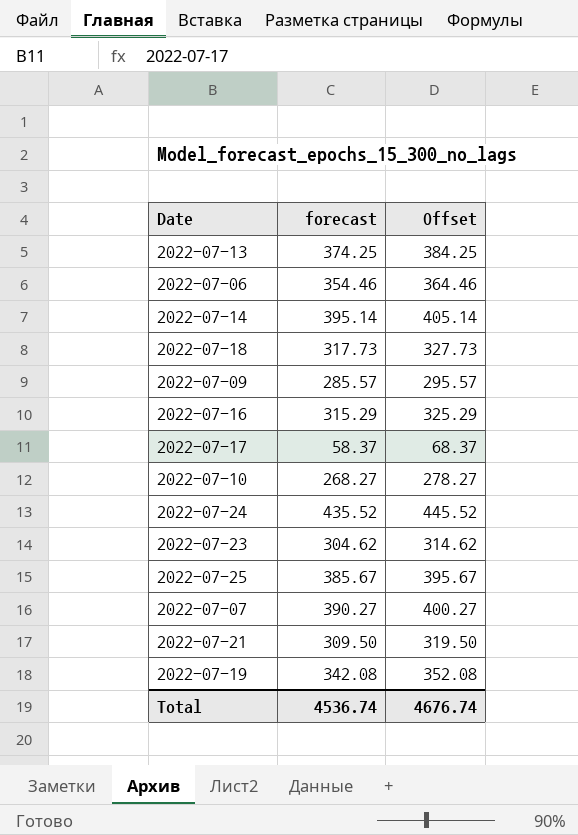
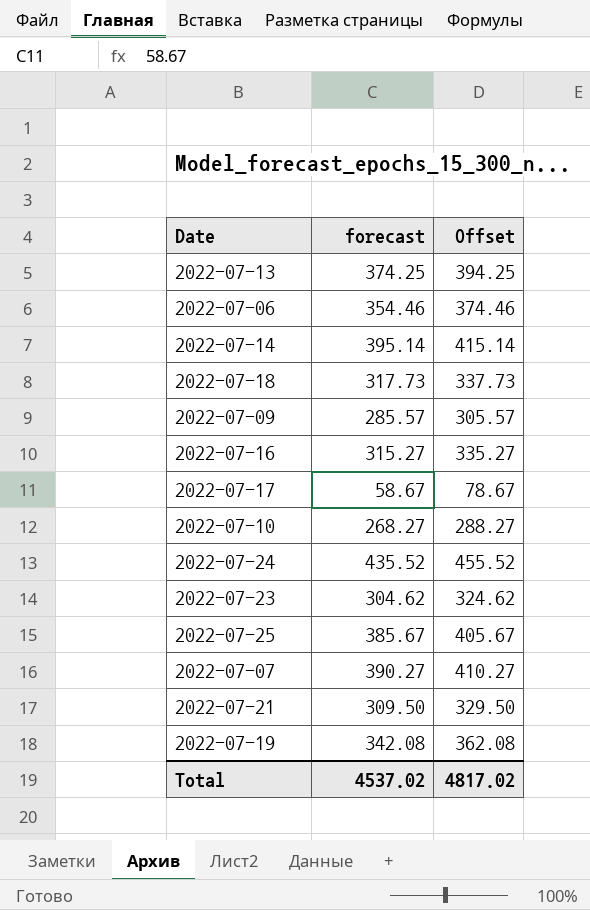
column Offset | formula: [forecast] + 10 -> [forecast] + 20
2022-07-16 | forecast: 315.29 -> 315.27
2022-07-17 | forecast: 58.37 -> 58.67
Total | forecast: 4536.74 -> 4537.02
Total | Offset: 4676.74 -> 4817.02

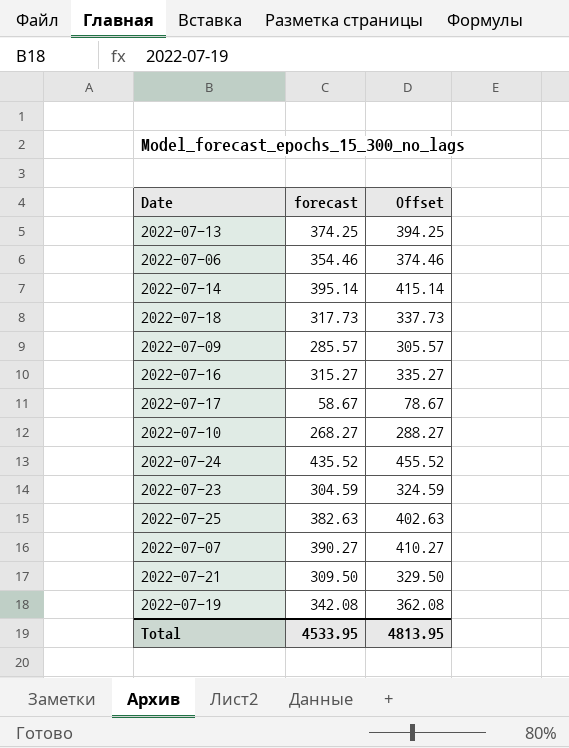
2022-07-23 | forecast: 304.62 -> 304.59
2022-07-23 | Offset: 324.62 -> 324.59
2022-07-25 | forecast: 385.67 -> 382.63
2022-07-25 | Offset: 405.67 -> 402.63
Total | forecast: 4537.02 -> 4533.95
Total | Offset: 4817.02 -> 4813.95

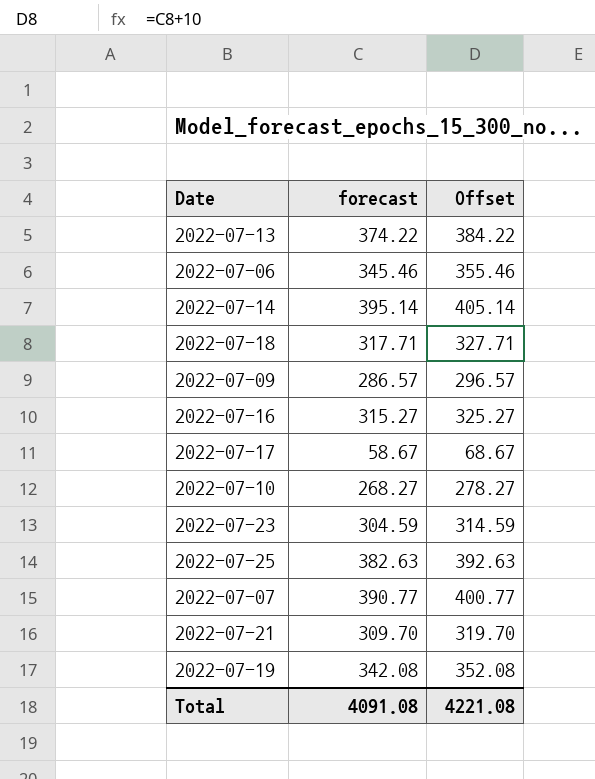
column Offset | formula: [forecast] + 20 -> [forecast] + 10
row 2022-07-24: 435.52 | 455.52 -> none
2022-07-13 | forecast: 374.25 -> 374.22
2022-07-06 | forecast: 354.46 -> 345.46
2022-07-18 | forecast: 317.73 -> 317.71
2022-07-09 | forecast: 285.57 -> 286.57
2022-07-07 | forecast: 390.27 -> 390.77
2022-07-21 | forecast: 309.50 -> 309.70
Total | forecast: 4533.95 -> 4091.08
Total | Offset: 4813.95 -> 4221.08

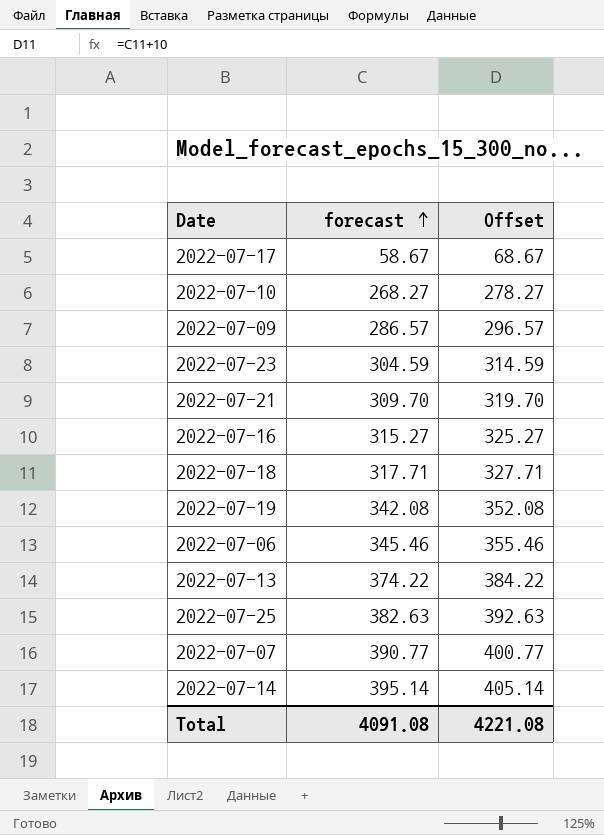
row order: none -> forecast ascending

